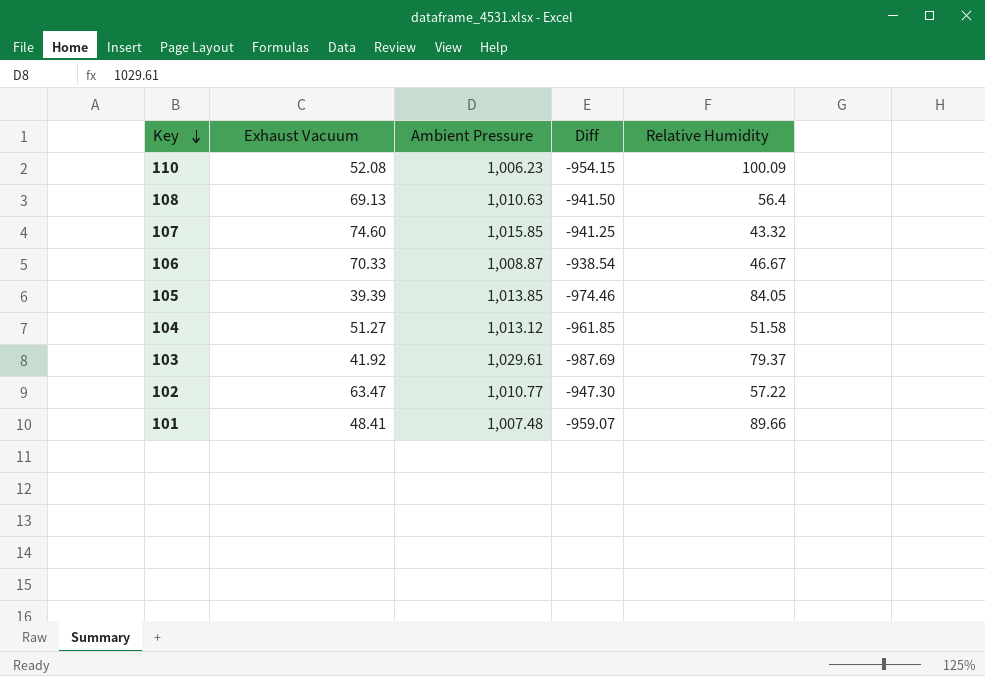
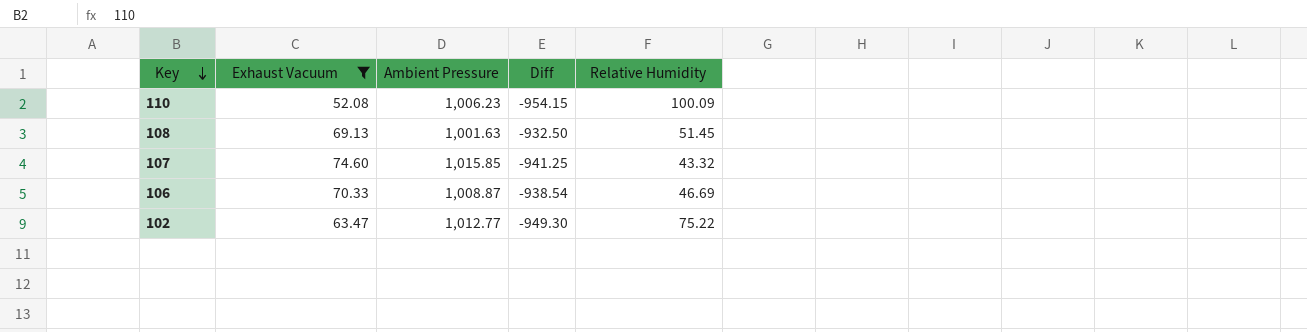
filter: none -> Exhaust Vacuum >= 52.08
108 | Ambient Pressure: 1,010.63 -> 1,001.63
108 | Diff: -941.50 -> -932.50
108 | Relative Humidity: 56.4 -> 51.45
106 | Relative Humidity: 46.67 -> 46.69
102 | Ambient Pressure: 1,010.77 -> 1,012.77
102 | Diff: -947.30 -> -949.30
102 | Relative Humidity: 57.22 -> 75.22

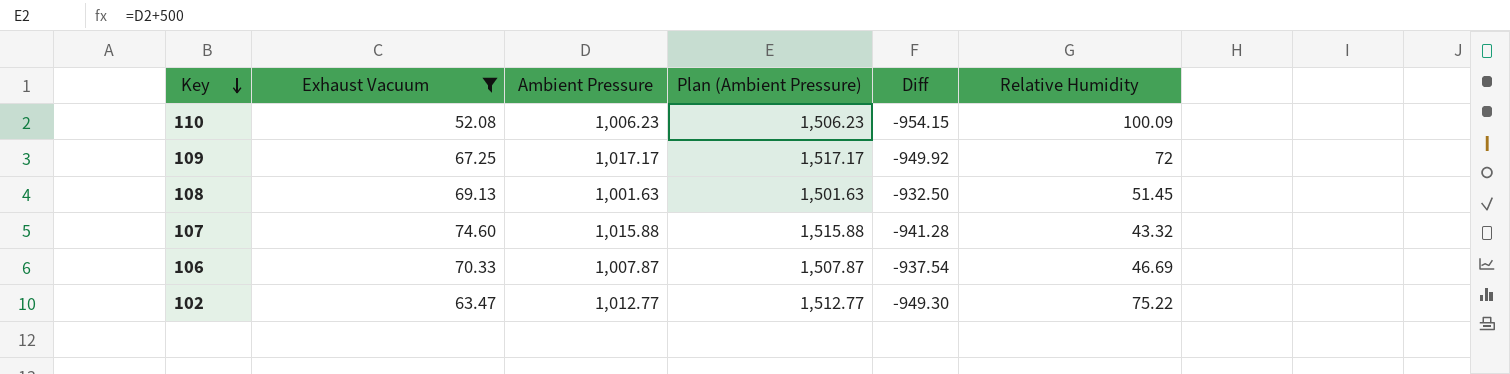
column Plan (Ambient Pressure) | formula: none -> [Ambient Pressure] + 500
row 109: none -> 67.25 | 1,017.17 | 1,517.17 | -949.92 | 72
107 | Ambient Pressure: 1,015.85 -> 1,015.88
107 | Diff: -941.25 -> -941.28
106 | Ambient Pressure: 1,008.87 -> 1,007.87
106 | Diff: -938.54 -> -937.54

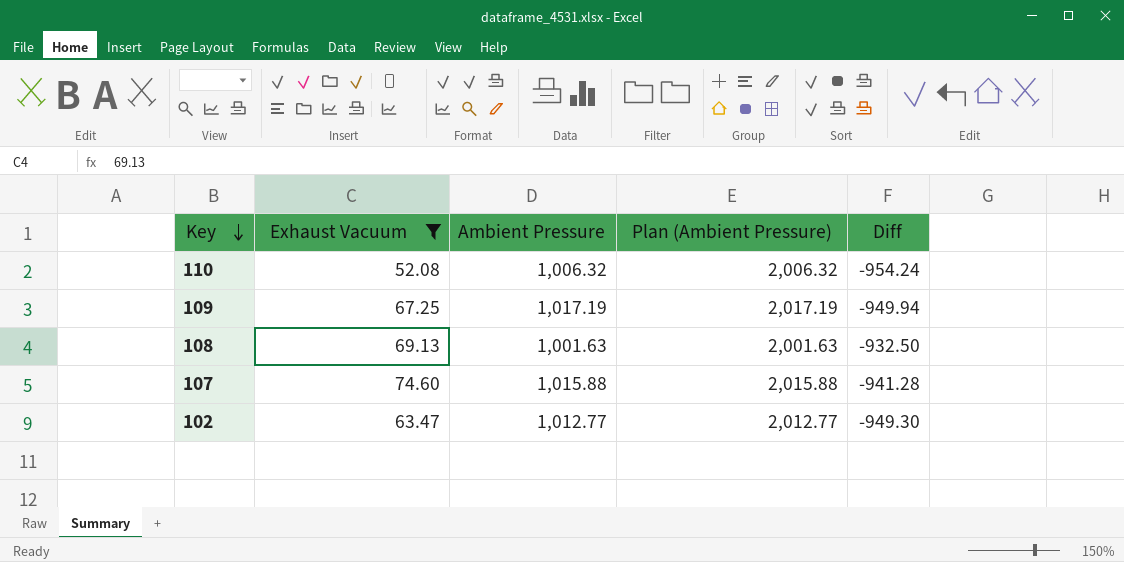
column Relative Humidity | position: 6 -> none
column Plan (Ambient Pressure) | formula: [Ambient Pressure] + 500 -> [Ambient Pressure] + 1000
row 106: 70.33 | 1,007.87 | 1,507.87 | -937.54 | 46.69 -> none
110 | Ambient Pressure: 1,006.23 -> 1,006.32
110 | Diff: -954.15 -> -954.24
109 | Ambient Pressure: 1,017.17 -> 1,017.19
109 | Diff: -949.92 -> -949.94

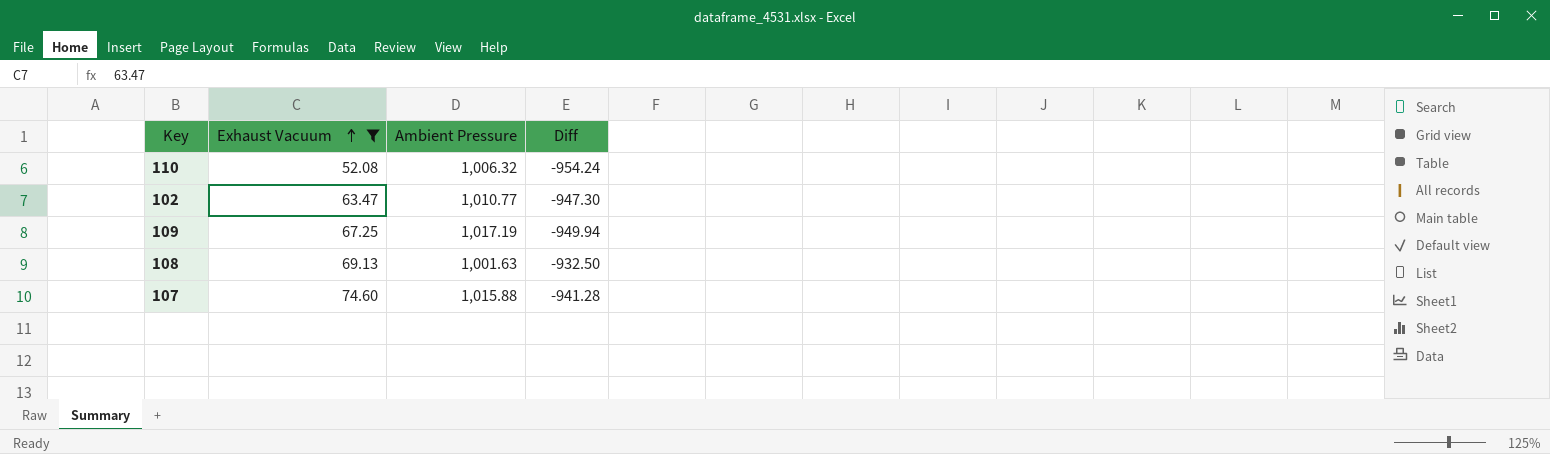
row order: Key descending -> Exhaust Vacuum ascending
column Plan (Ambient Pressure) | formula: [Ambient Pressure] + 1000 -> none
102 | Ambient Pressure: 1,012.77 -> 1,010.77
102 | Diff: -949.30 -> -947.30

